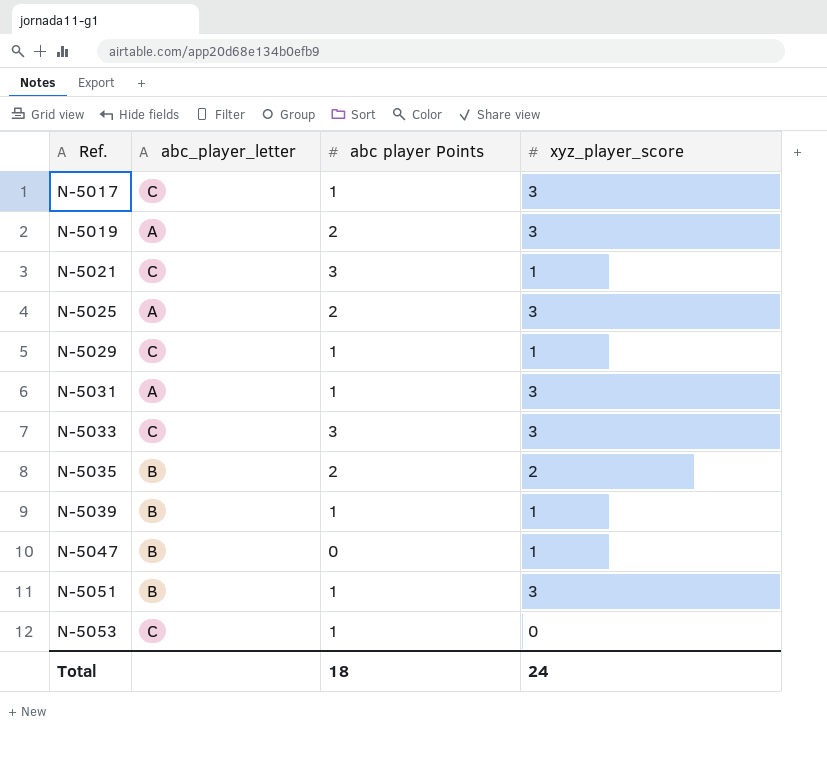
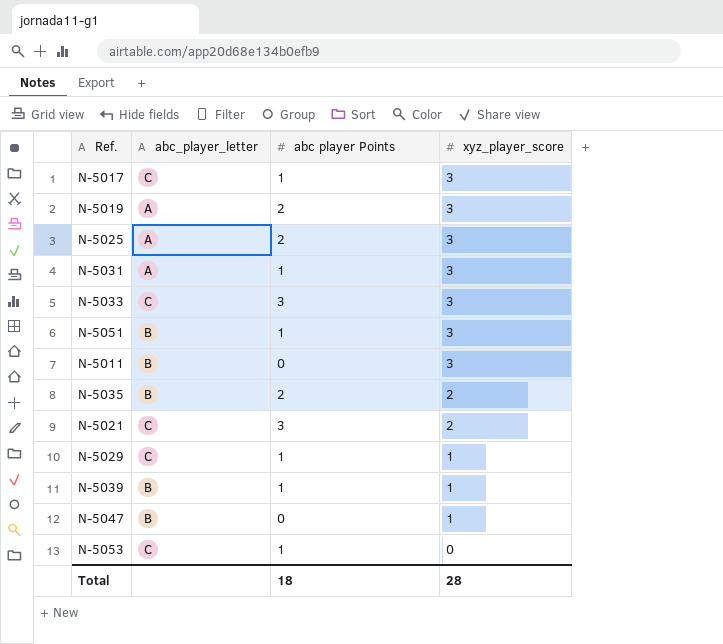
row order: Ref. ascending -> xyz_player_score descending
row N-5011: none -> B | 0 | 3
N-5021 | xyz_player_score: 1 -> 2
Total | xyz_player_score: 24 -> 28

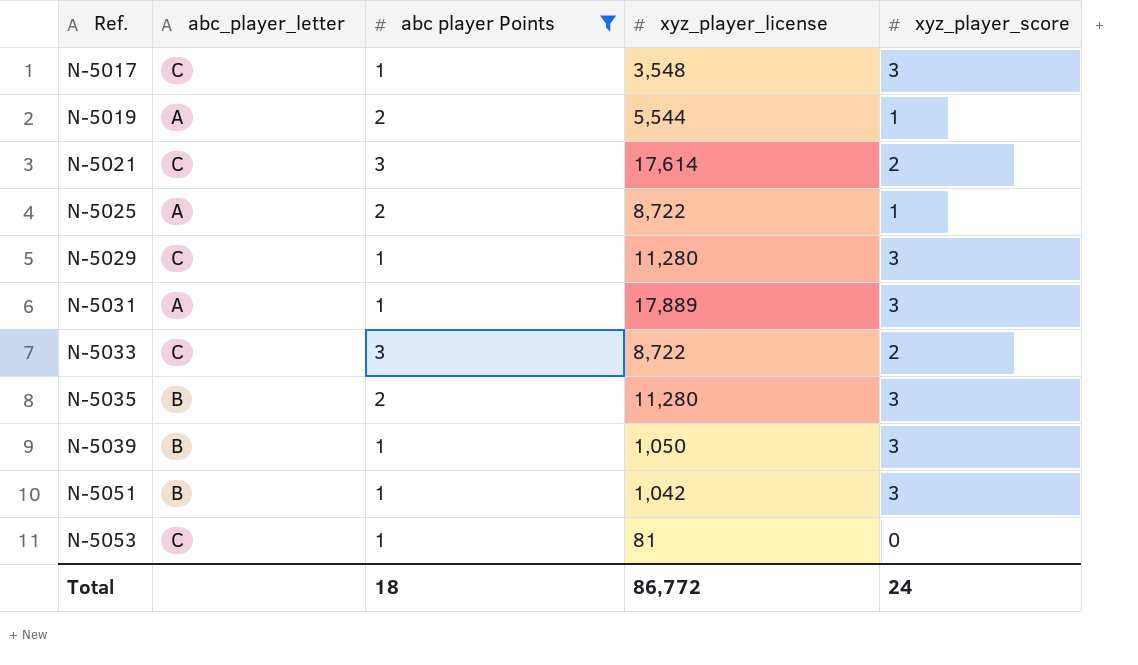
filter: none -> abc player Points != 0
row order: xyz_player_score descending -> Ref. ascending
column xyz_player_license | position: none -> 4
N-5019 | xyz_player_score: 3 -> 1
N-5025 | xyz_player_score: 3 -> 1
N-5029 | xyz_player_score: 1 -> 3
N-5033 | xyz_player_score: 3 -> 2
N-5035 | xyz_player_score: 2 -> 3
N-5039 | xyz_player_score: 1 -> 3
Total | xyz_player_score: 28 -> 24

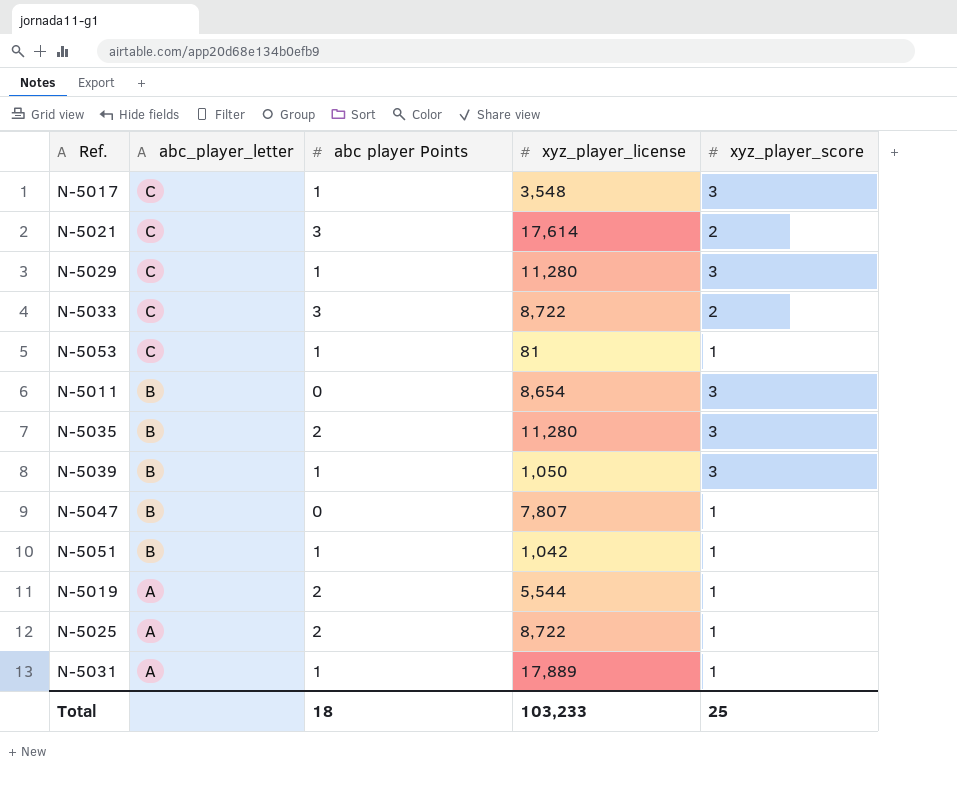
filter: abc player Points != 0 -> none
row order: Ref. ascending -> abc_player_letter descending
N-5053 | xyz_player_score: 0 -> 1
N-5051 | xyz_player_score: 3 -> 1
N-5031 | xyz_player_score: 3 -> 1
Total | xyz_player_license: 86,772 -> 103,233
Total | xyz_player_score: 24 -> 25

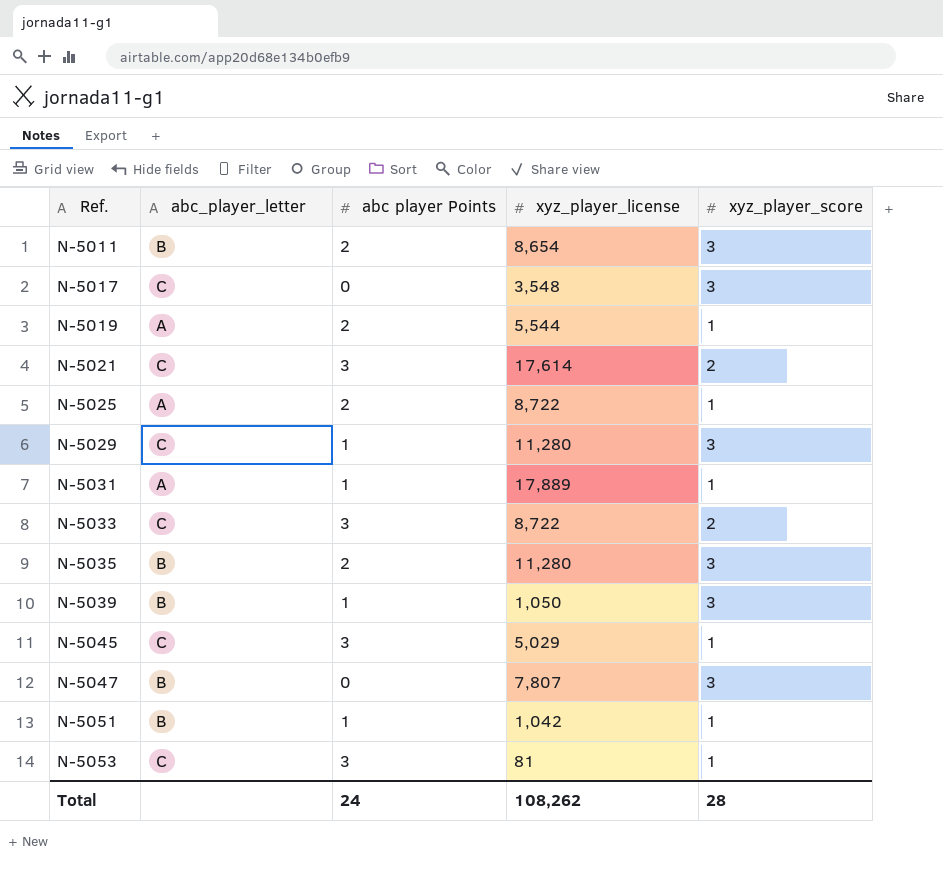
row order: abc_player_letter descending -> Ref. ascending
N-5011 | abc player Points: 0 -> 2
N-5017 | abc player Points: 1 -> 0
row N-5045: none -> C | 3 | 5,029 | 1
N-5047 | xyz_player_score: 1 -> 3
N-5053 | abc player Points: 1 -> 3
Total | abc player Points: 18 -> 24
Total | xyz_player_license: 103,233 -> 108,262
Total | xyz_player_score: 25 -> 28

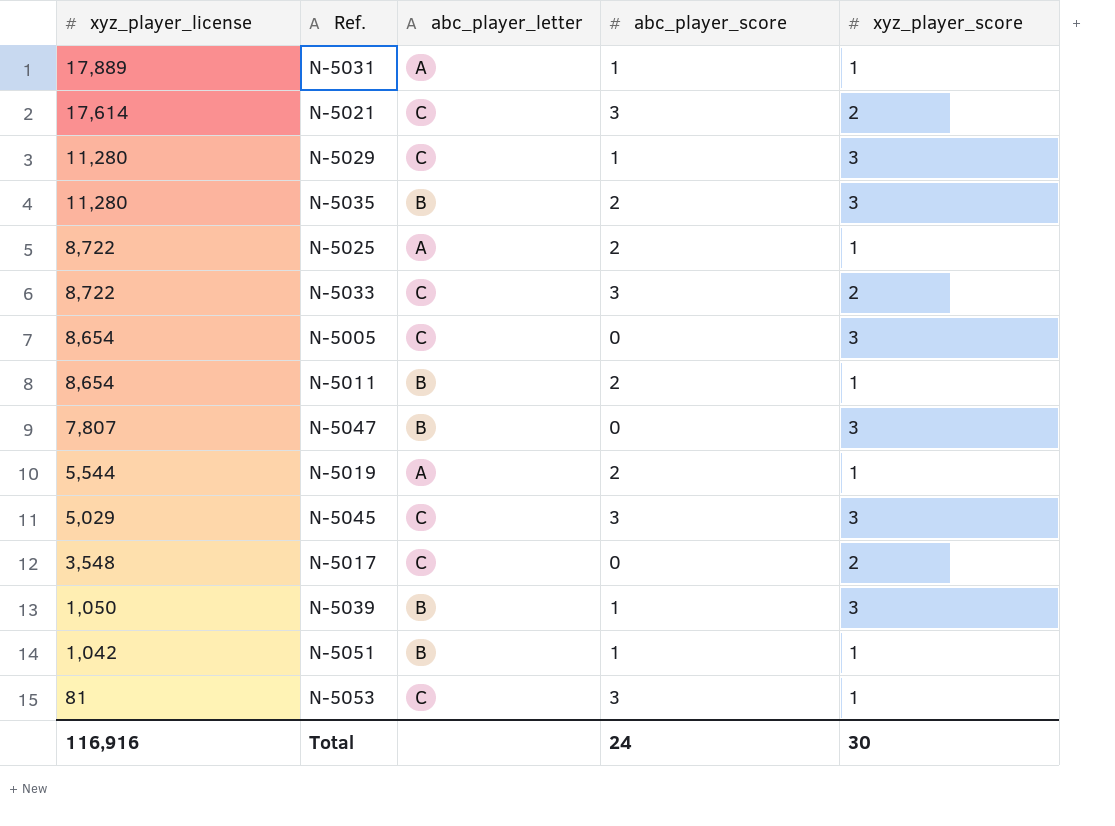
row order: Ref. ascending -> xyz_player_license descending
column xyz_player_license | position: 4 -> 1
column name: abc player Points -> abc_player_score
row N-5005: none -> 8,654 | C | 0 | 3
N-5011 | xyz_player_score: 3 -> 1
N-5045 | xyz_player_score: 1 -> 3
N-5017 | xyz_player_score: 3 -> 2
Total | xyz_player_license: 108,262 -> 116,916
Total | xyz_player_score: 28 -> 30

